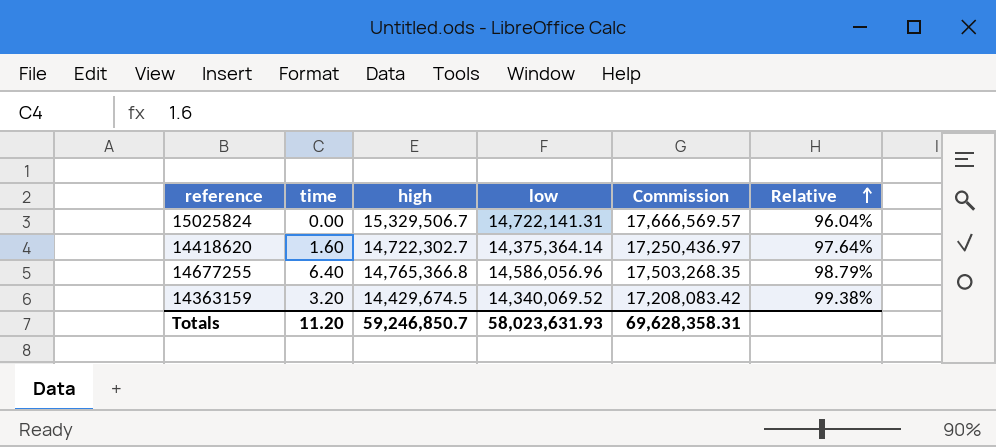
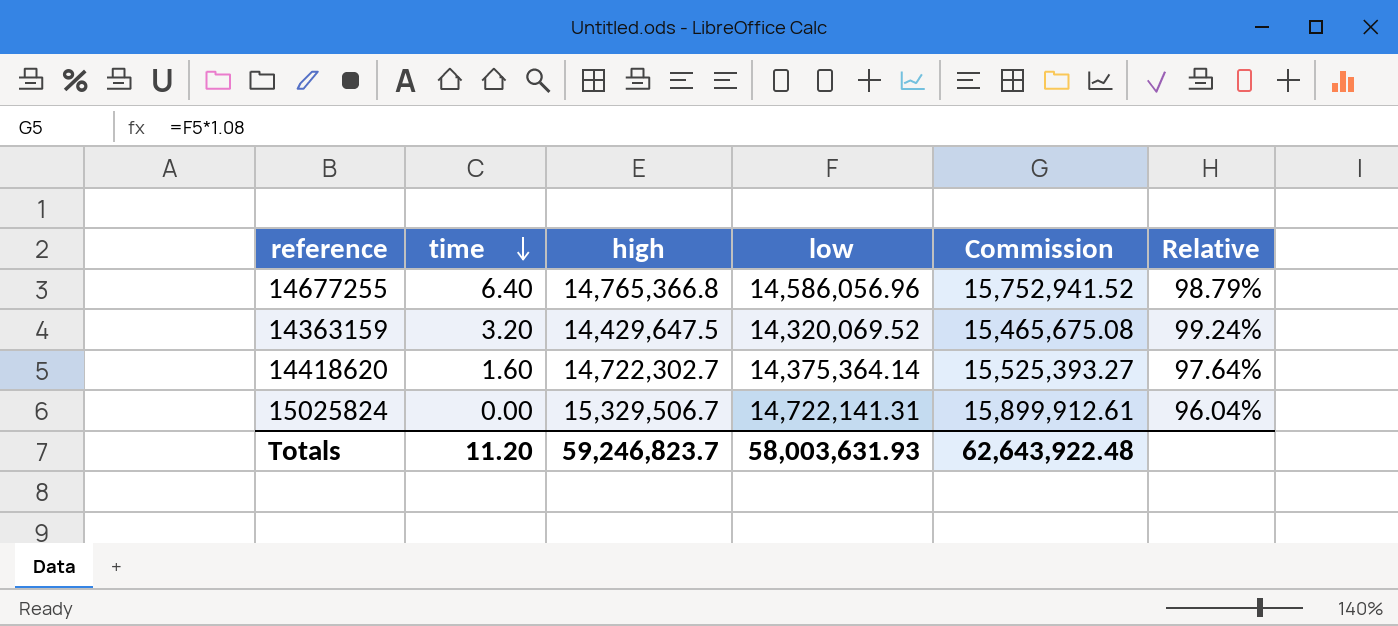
row order: Relative ascending -> time descending
column Commission | formula: [low] * 1.2 -> [low] * 1.08
14363159 | high: 14,429,674.5 -> 14,429,647.5
14363159 | low: 14,340,069.52 -> 14,320,069.52
14363159 | Relative: 99.38% -> 99.24%
Totals | high: 59,246,850.7 -> 59,246,823.7
Totals | low: 58,023,631.93 -> 58,003,631.93
Totals | Commission: 69,628,358.31 -> 62,643,922.48

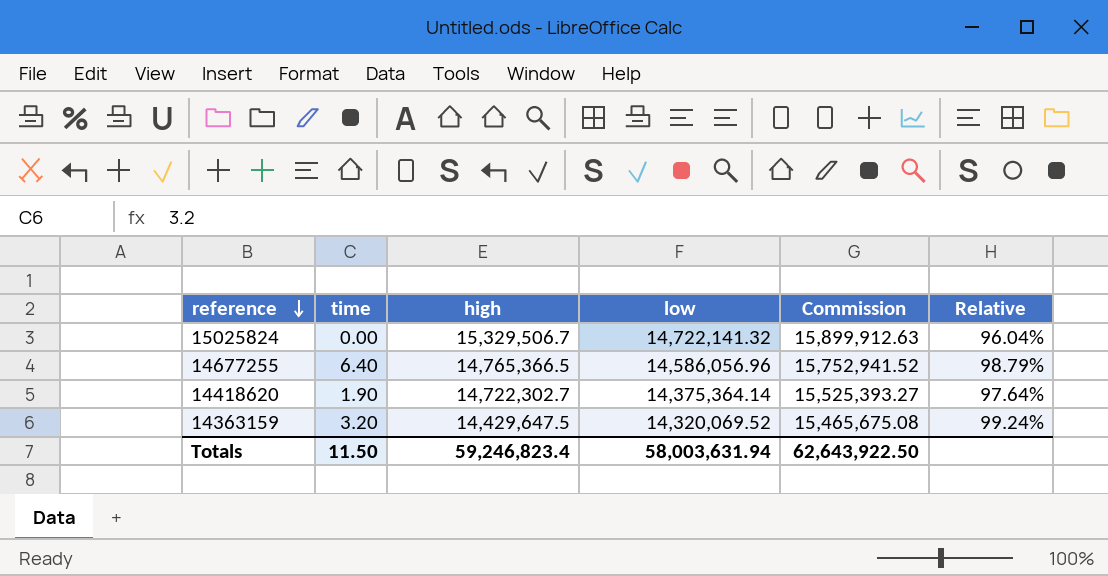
row order: time descending -> reference descending
15025824 | low: 14,722,141.31 -> 14,722,141.32
15025824 | Commission: 15,899,912.61 -> 15,899,912.63
14677255 | high: 14,765,366.8 -> 14,765,366.5
14418620 | time: 1.60 -> 1.90
Totals | time: 11.20 -> 11.50
Totals | high: 59,246,823.7 -> 59,246,823.4
Totals | low: 58,003,631.93 -> 58,003,631.94
Totals | Commission: 62,643,922.48 -> 62,643,922.50

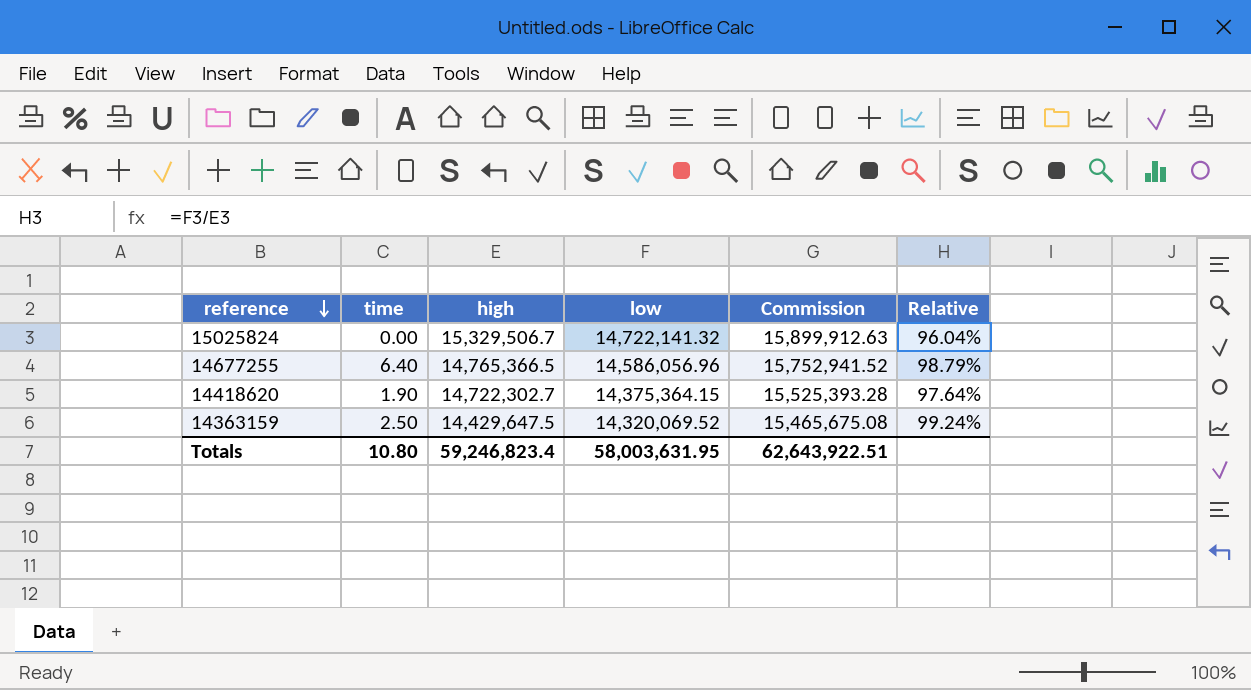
14418620 | low: 14,375,364.14 -> 14,375,364.15
14418620 | Commission: 15,525,393.27 -> 15,525,393.28
14363159 | time: 3.20 -> 2.50
Totals | time: 11.50 -> 10.80
Totals | low: 58,003,631.94 -> 58,003,631.95
Totals | Commission: 62,643,922.50 -> 62,643,922.51

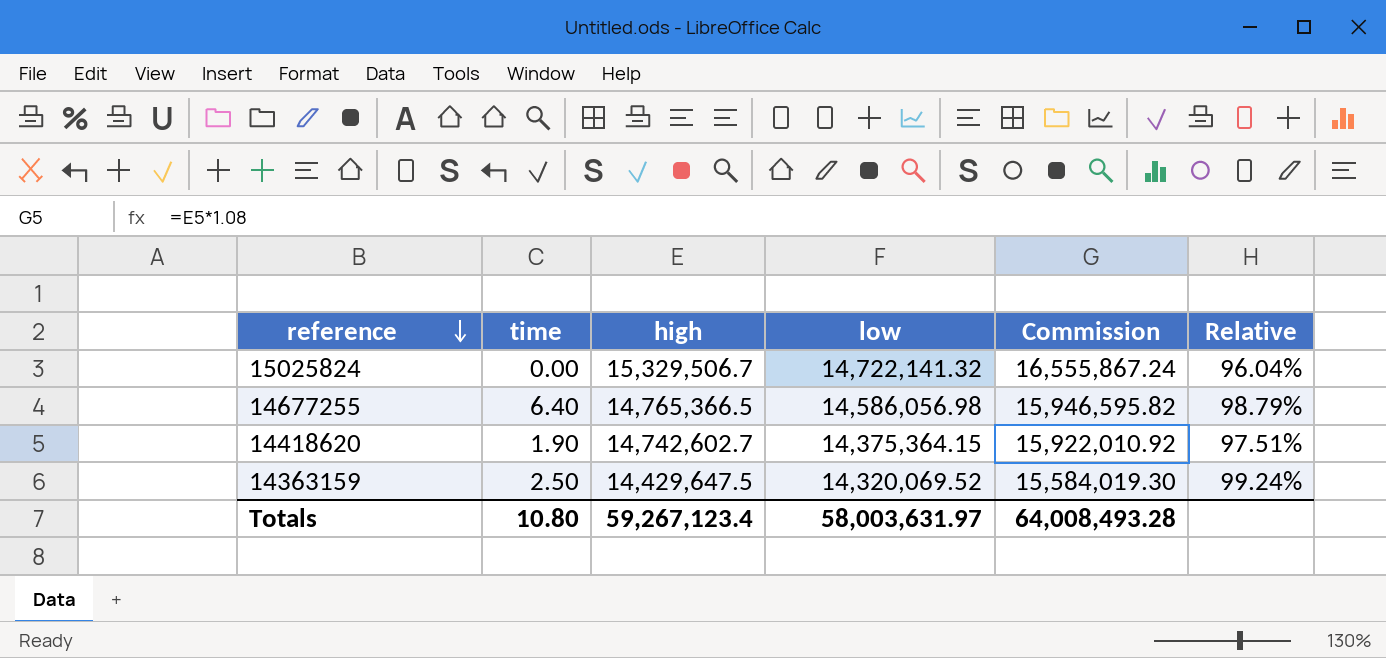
column Commission | formula: [low] * 1.08 -> [high] * 1.08
14677255 | low: 14,586,056.96 -> 14,586,056.98
14418620 | high: 14,722,302.7 -> 14,742,602.7
14418620 | Relative: 97.64% -> 97.51%
Totals | high: 59,246,823.4 -> 59,267,123.4
Totals | low: 58,003,631.95 -> 58,003,631.97
Totals | Commission: 62,643,922.51 -> 64,008,493.28

